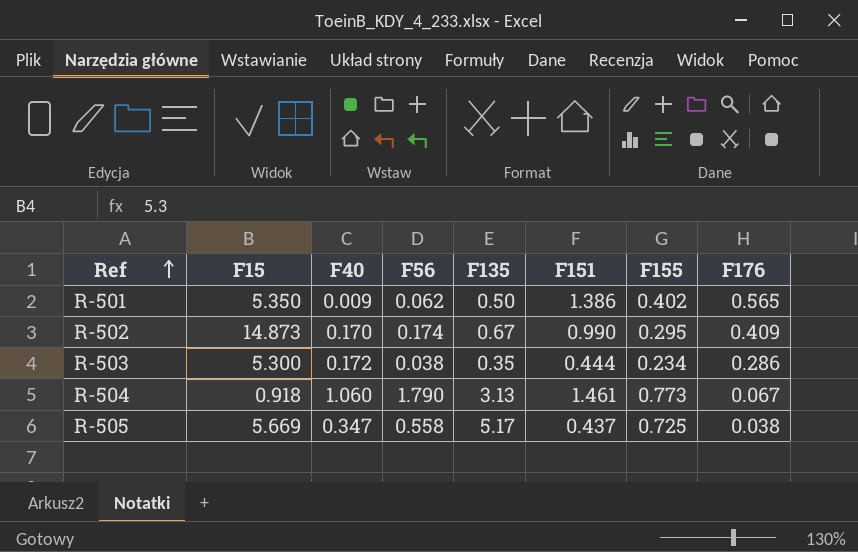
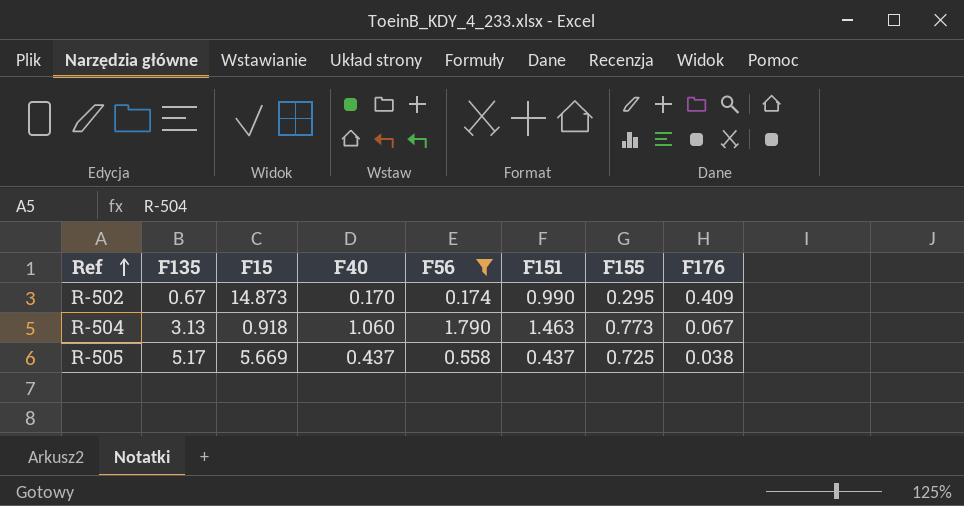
filter: none -> F56 >= 0.174
column F135 | position: 5 -> 2
R-504 | F151: 1.461 -> 1.463
R-505 | F40: 0.347 -> 0.437

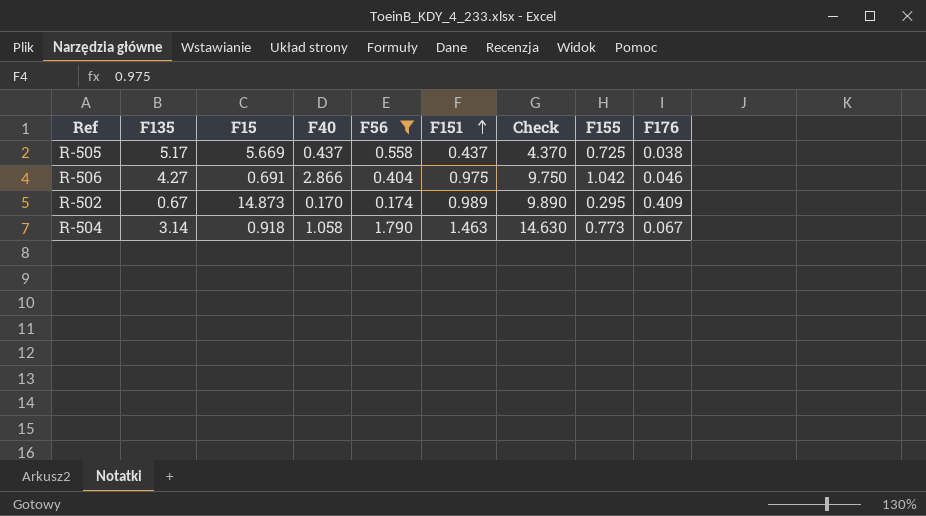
row order: Ref ascending -> F151 ascending
column Check | formula: none -> [F151] * 10
row R-506: none -> 4.27 | 0.691 | 2.866 | 0.404 | 0.975 | 9.750 | 1.042 | 0.046
R-502 | F151: 0.990 -> 0.989
R-504 | F135: 3.13 -> 3.14
R-504 | F40: 1.060 -> 1.058

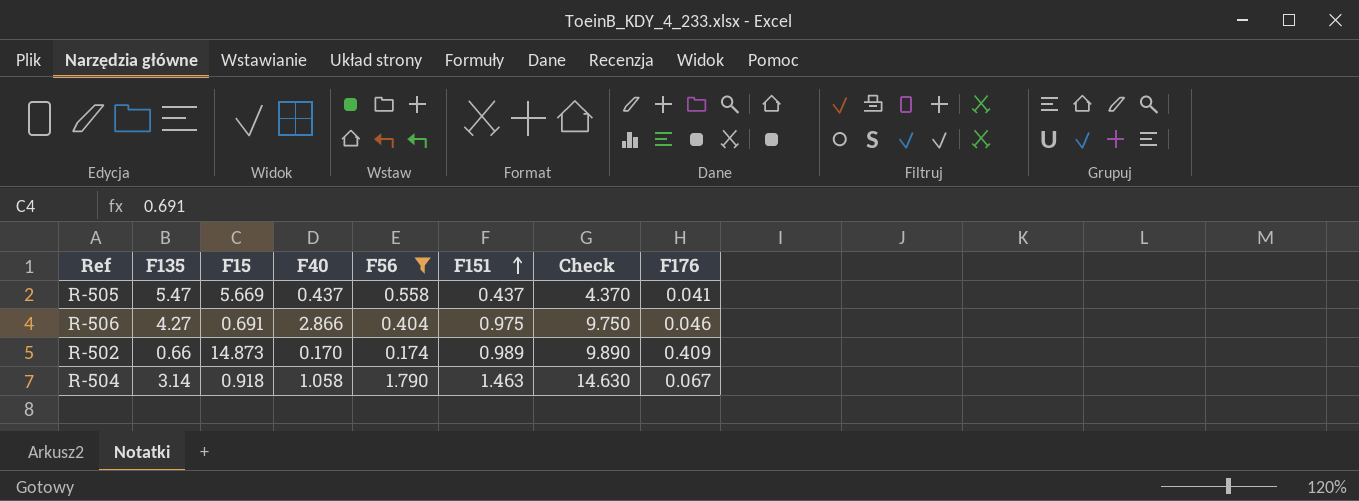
column F155 | position: 8 -> none
R-505 | F135: 5.17 -> 5.47
R-505 | F176: 0.038 -> 0.041
R-502 | F135: 0.67 -> 0.66

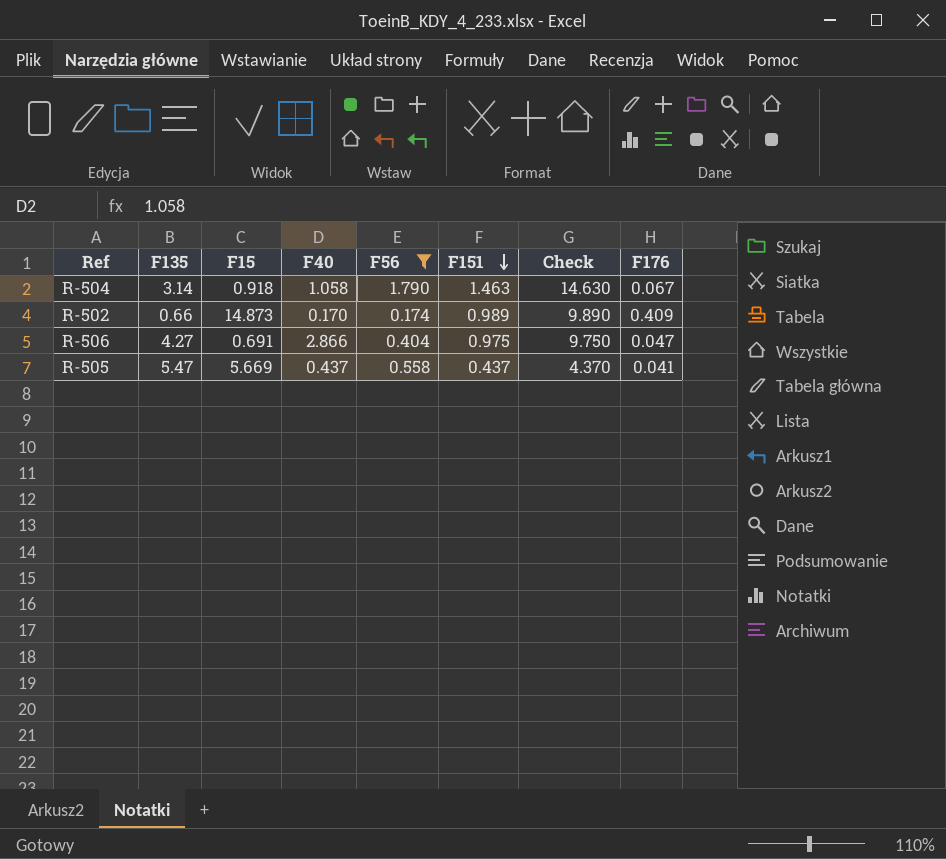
row order: F151 ascending -> F151 descending
R-506 | F176: 0.046 -> 0.047

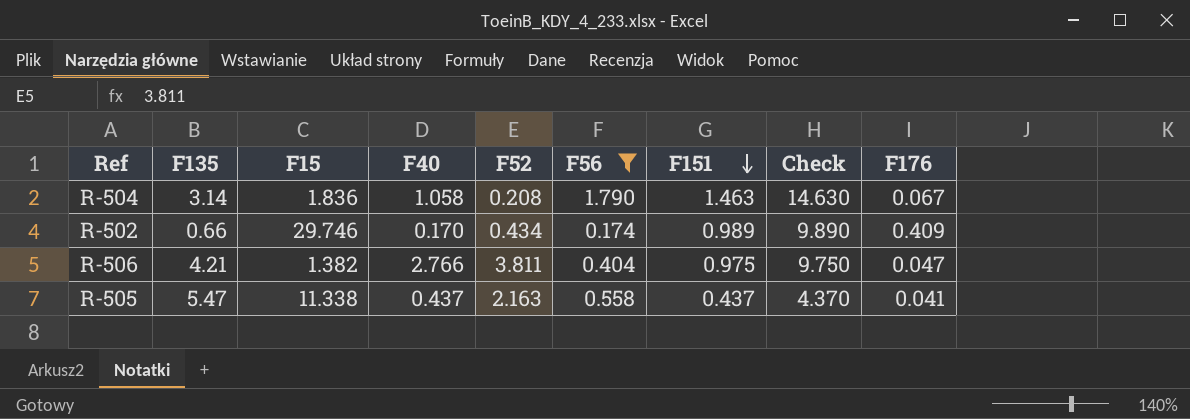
column F52 | position: none -> 5
R-504 | F15: 0.918 -> 1.836
R-502 | F15: 14.873 -> 29.746
R-506 | F135: 4.27 -> 4.21
R-506 | F15: 0.691 -> 1.382
R-506 | F40: 2.866 -> 2.766
R-505 | F15: 5.669 -> 11.338

